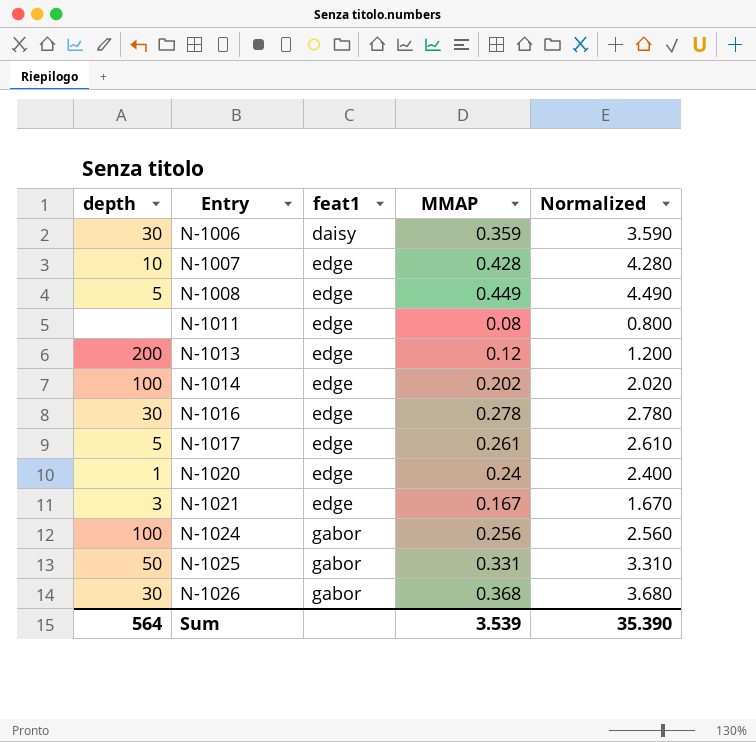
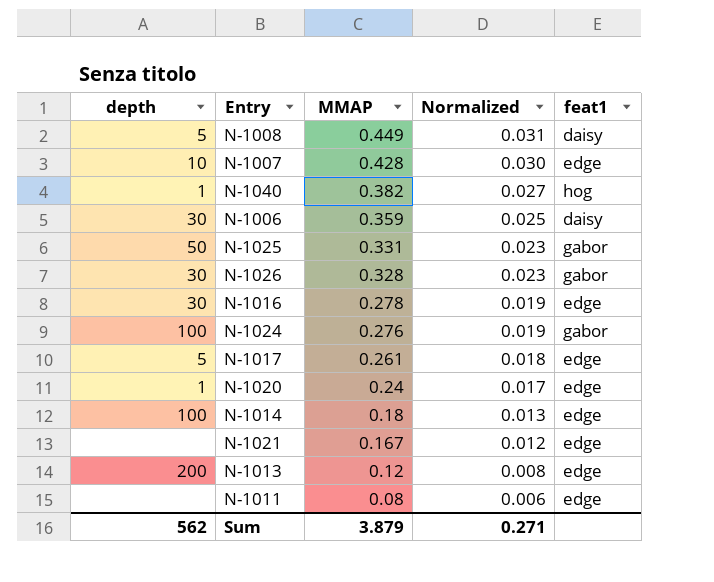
row order: Entry ascending -> MMAP descending
column Normalized | formula: [MMAP] * 10 -> [MMAP] * 0.07
column feat1 | position: 3 -> 5
N-1008 | feat1: edge -> daisy
row N-1040: none -> 1 | 0.382 | 0.027 | hog
N-1026 | MMAP: 0.368 -> 0.328
N-1024 | MMAP: 0.256 -> 0.276
N-1014 | MMAP: 0.202 -> 0.18
N-1021 | depth: 3 -> none
Sum | depth: 564 -> 562
Sum | MMAP: 3.539 -> 3.879
Sum | Normalized: 35.390 -> 0.271

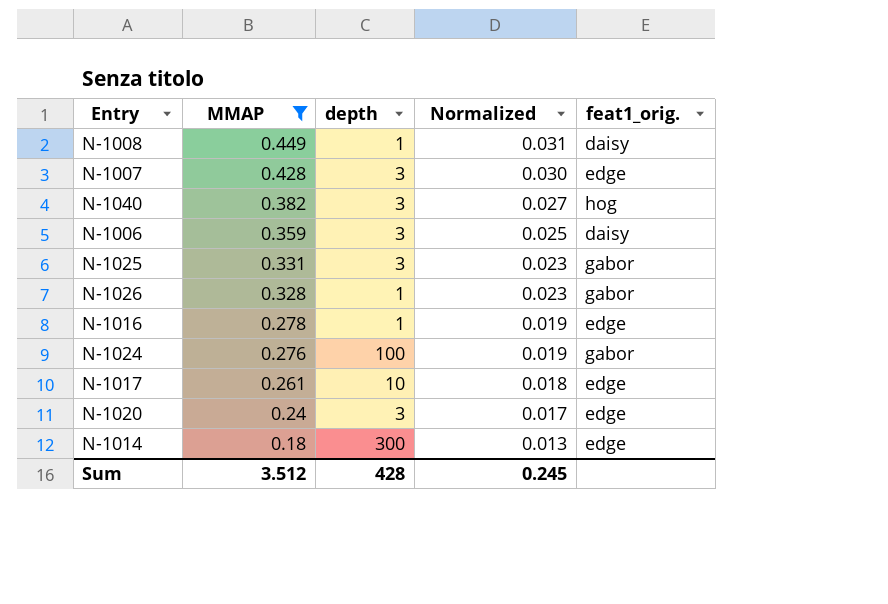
filter: none -> MMAP >= 0.18
column depth | position: 1 -> 3
column name: feat1 -> feat1_orig.
N-1008 | depth: 5 -> 1
N-1007 | depth: 10 -> 3
N-1040 | depth: 1 -> 3
N-1006 | depth: 30 -> 3
N-1025 | depth: 50 -> 3
N-1026 | depth: 30 -> 1
N-1016 | depth: 30 -> 1
N-1017 | depth: 5 -> 10
N-1020 | depth: 1 -> 3
N-1014 | depth: 100 -> 300
Sum | MMAP: 3.879 -> 3.512
Sum | depth: 562 -> 428
Sum | Normalized: 0.271 -> 0.245

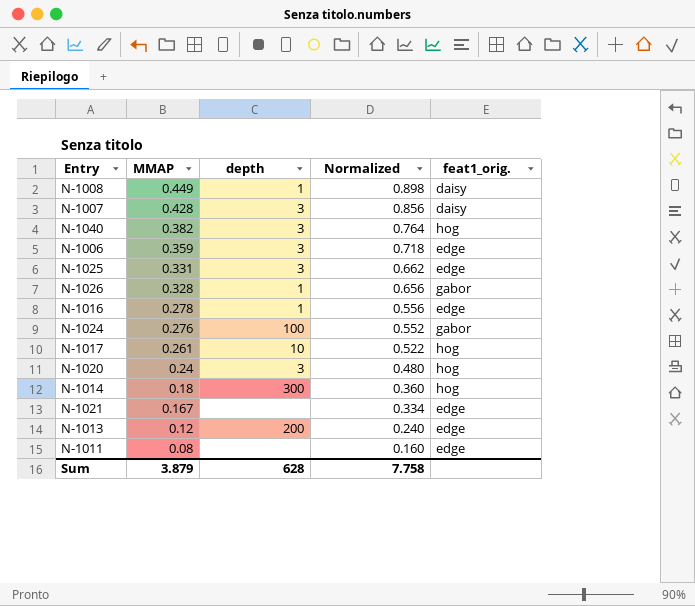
filter: MMAP >= 0.18 -> none
column Normalized | formula: [MMAP] * 0.07 -> [MMAP] * 2
N-1007 | feat1_orig.: edge -> daisy
N-1006 | feat1_orig.: daisy -> edge
N-1025 | feat1_orig.: gabor -> edge
N-1017 | feat1_orig.: edge -> hog
N-1020 | feat1_orig.: edge -> hog
N-1014 | feat1_orig.: edge -> hog
Sum | MMAP: 3.512 -> 3.879
Sum | depth: 428 -> 628
Sum | Normalized: 0.245 -> 7.758

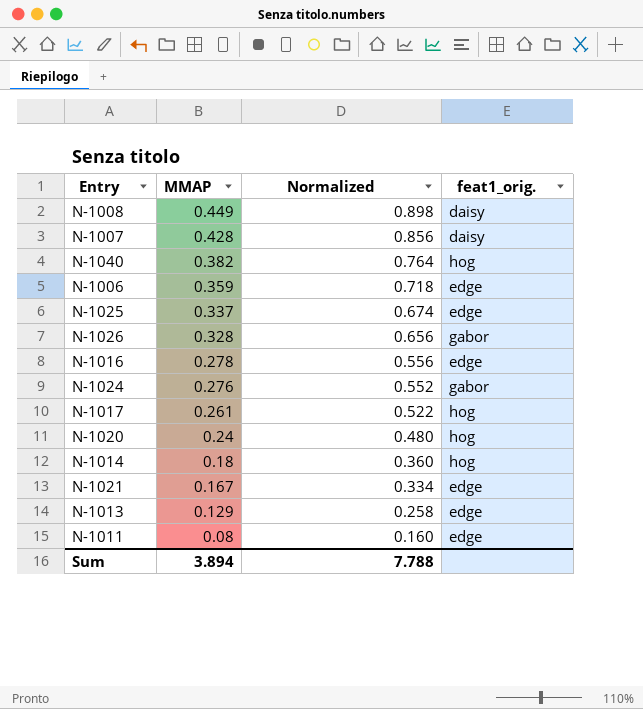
column depth | position: 3 -> none
N-1025 | MMAP: 0.331 -> 0.337
N-1025 | Normalized: 0.662 -> 0.674
N-1013 | MMAP: 0.12 -> 0.129
N-1013 | Normalized: 0.240 -> 0.258
Sum | MMAP: 3.879 -> 3.894
Sum | Normalized: 7.758 -> 7.788

